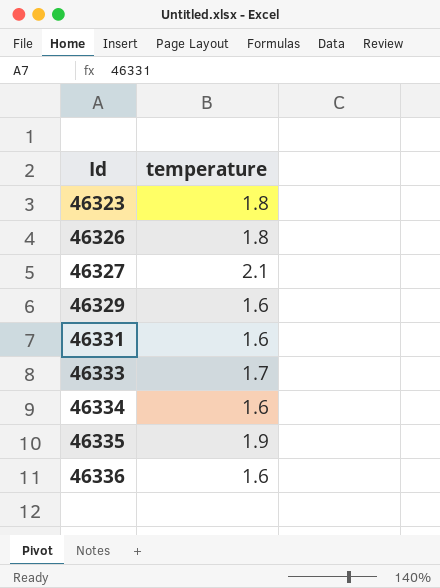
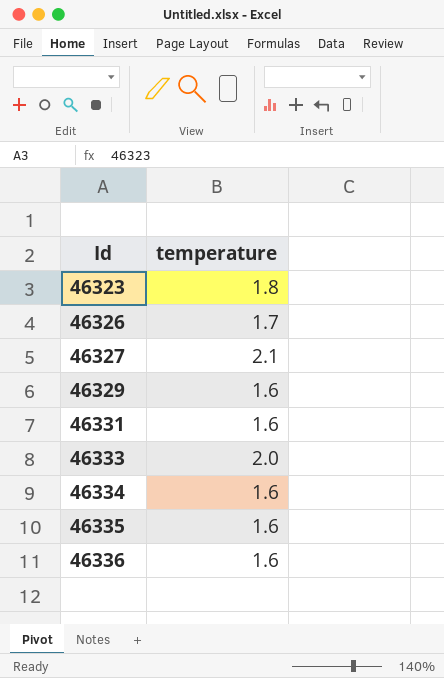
46326 | temperature: 1.8 -> 1.7
46333 | temperature: 1.7 -> 2.0
46335 | temperature: 1.9 -> 1.6

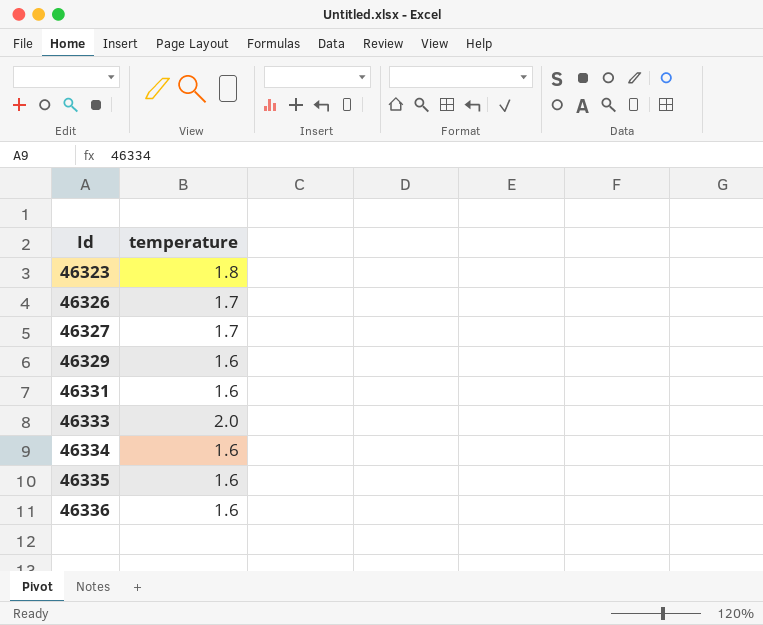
46327 | temperature: 2.1 -> 1.7

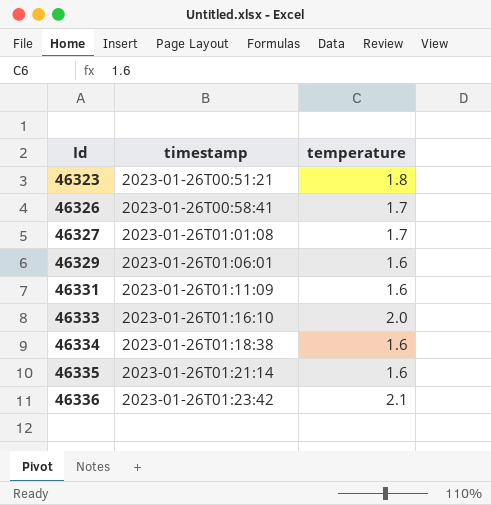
column timestamp | position: none -> 2
46336 | temperature: 1.6 -> 2.1

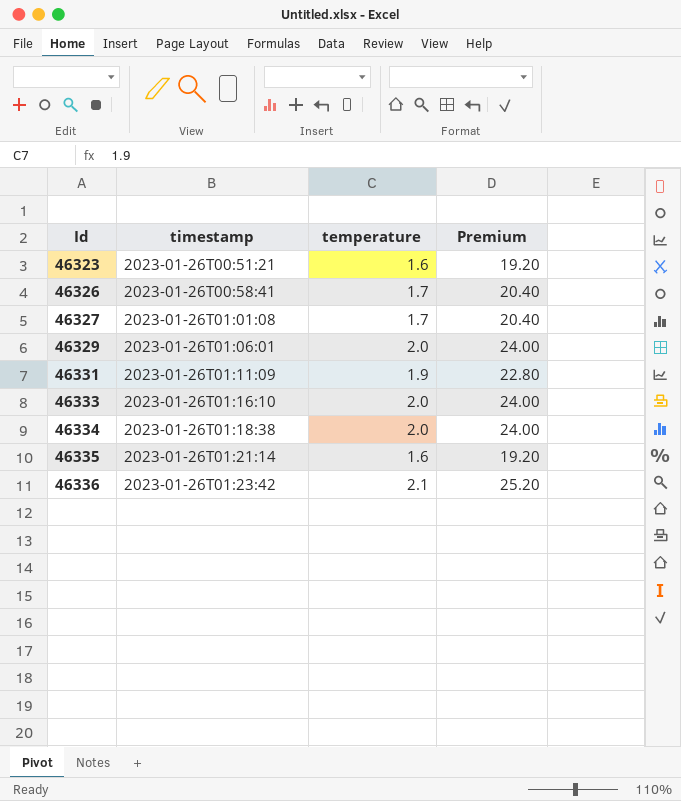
column Premium | formula: none -> [temperature] * 12
46323 | temperature: 1.8 -> 1.6
46329 | temperature: 1.6 -> 2.0
46331 | temperature: 1.6 -> 1.9
46334 | temperature: 1.6 -> 2.0

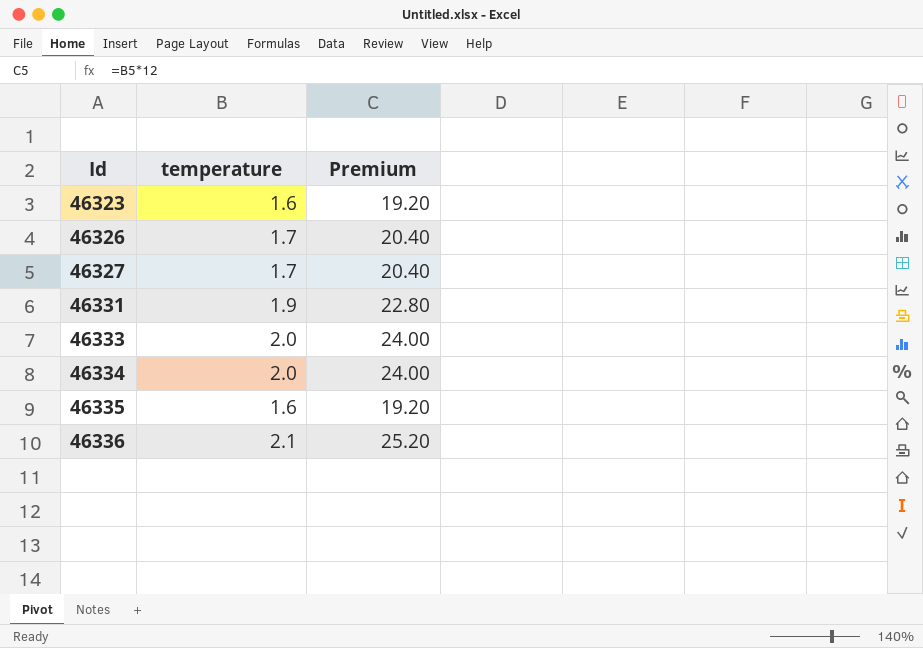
column timestamp | position: 2 -> none
row 46329: 2023-01-26T01:06:01 | 2.0 | 24.00 -> none

